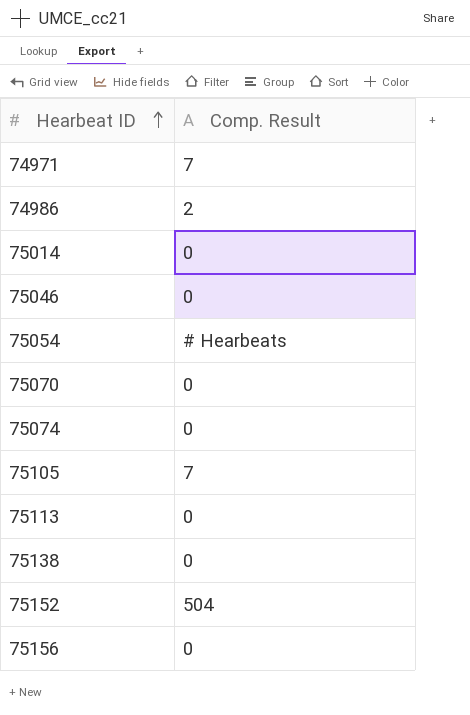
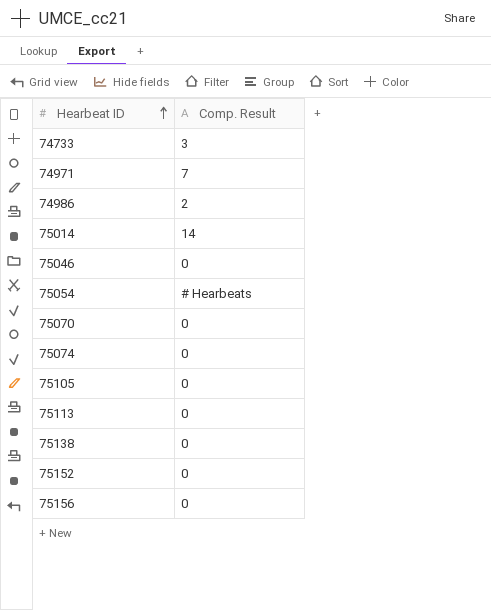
row 74733: none -> 3
75014 | Comp. Result: 0 -> 14
75105 | Comp. Result: 7 -> 0
75152 | Comp. Result: 504 -> 0

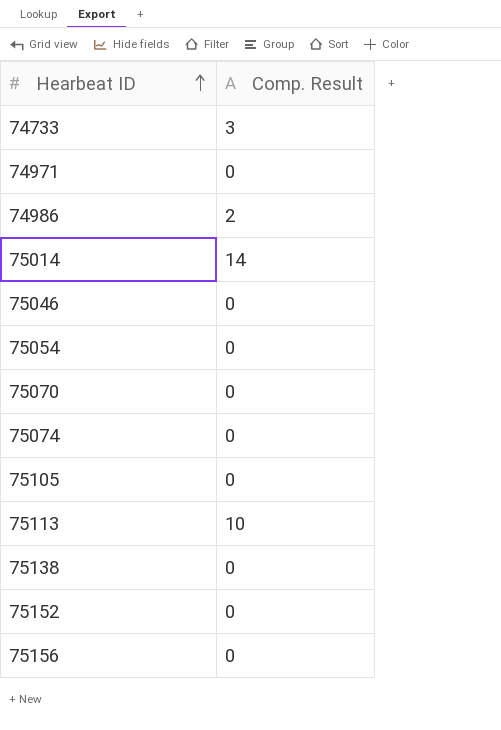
74971 | Comp. Result: 7 -> 0
75054 | Comp. Result: # Hearbeats -> 0
75113 | Comp. Result: 0 -> 10

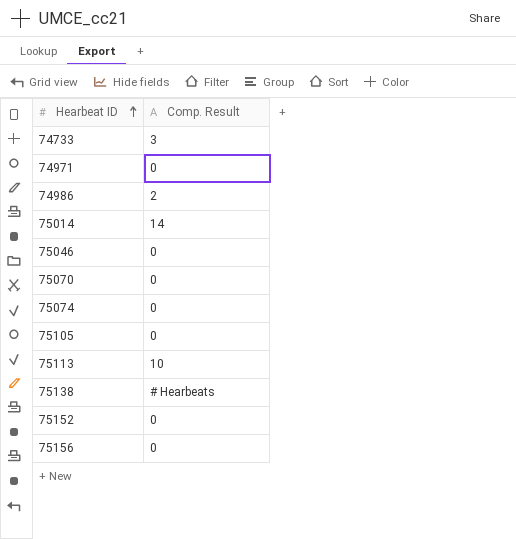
row 75054: 0 -> none
75138 | Comp. Result: 0 -> # Hearbeats

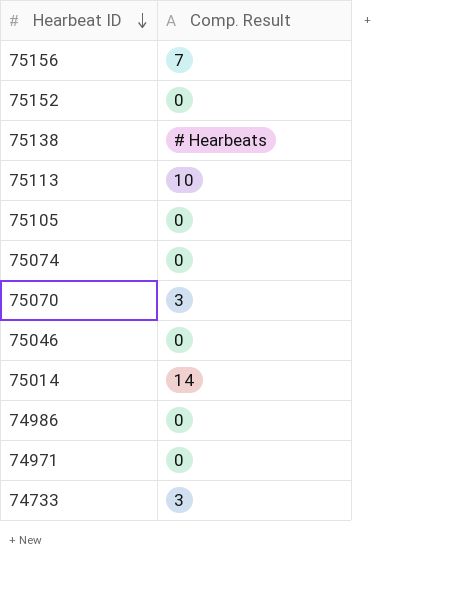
row order: Hearbeat ID ascending -> Hearbeat ID descending
75156 | Comp. Result: 0 -> 7
75070 | Comp. Result: 0 -> 3
74986 | Comp. Result: 2 -> 0

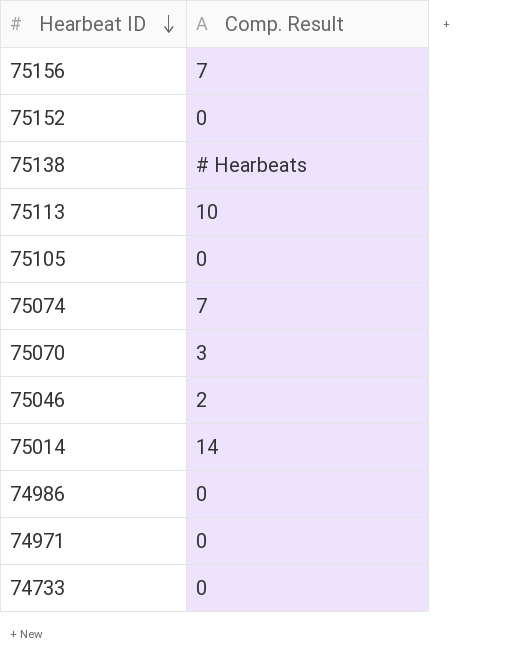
75074 | Comp. Result: 0 -> 7
75046 | Comp. Result: 0 -> 2
74733 | Comp. Result: 3 -> 0

